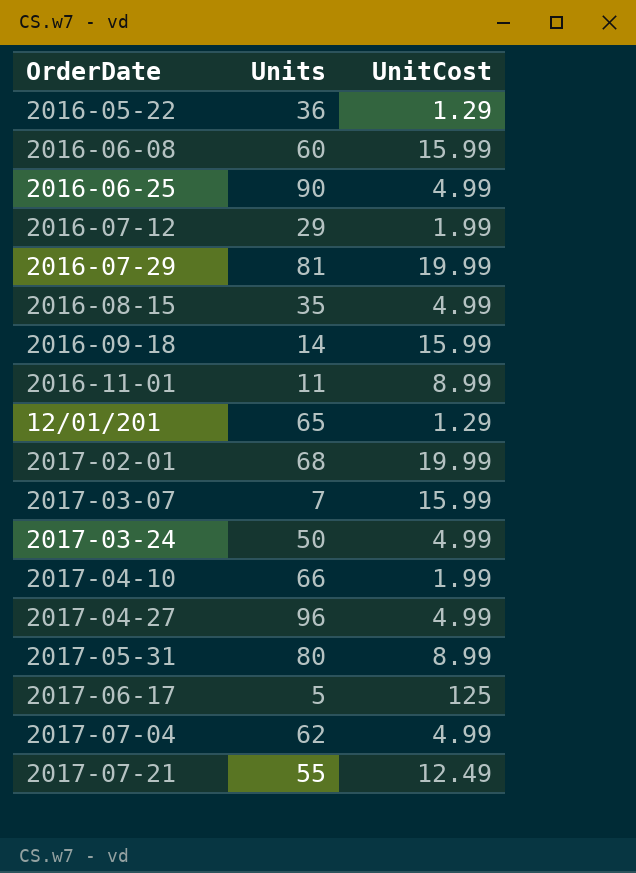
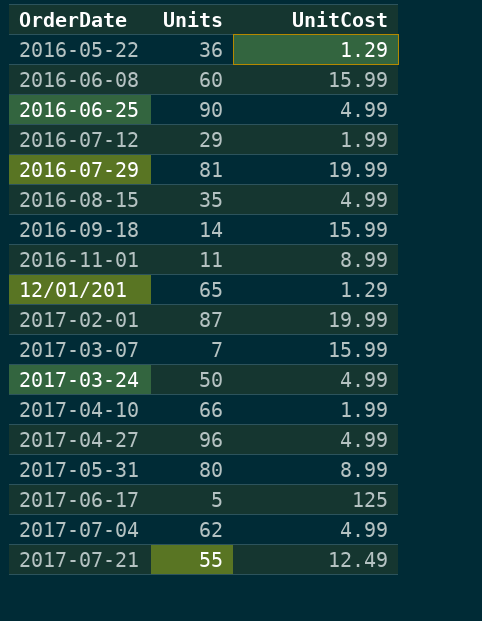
2017-02-01 | Units: 68 -> 87

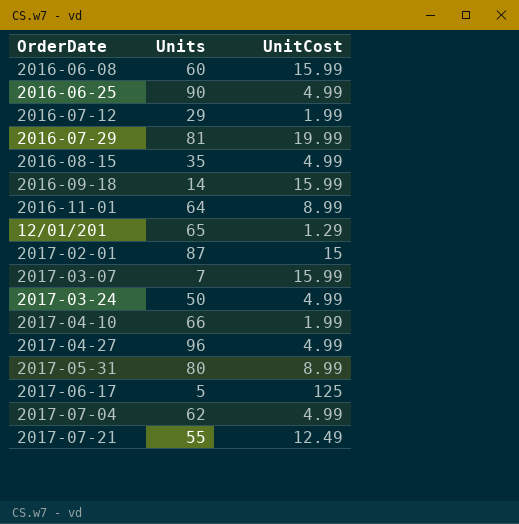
row 2016-05-22: 36 | 1.29 -> none
2016-11-01 | Units: 11 -> 64
2017-02-01 | UnitCost: 19.99 -> 15

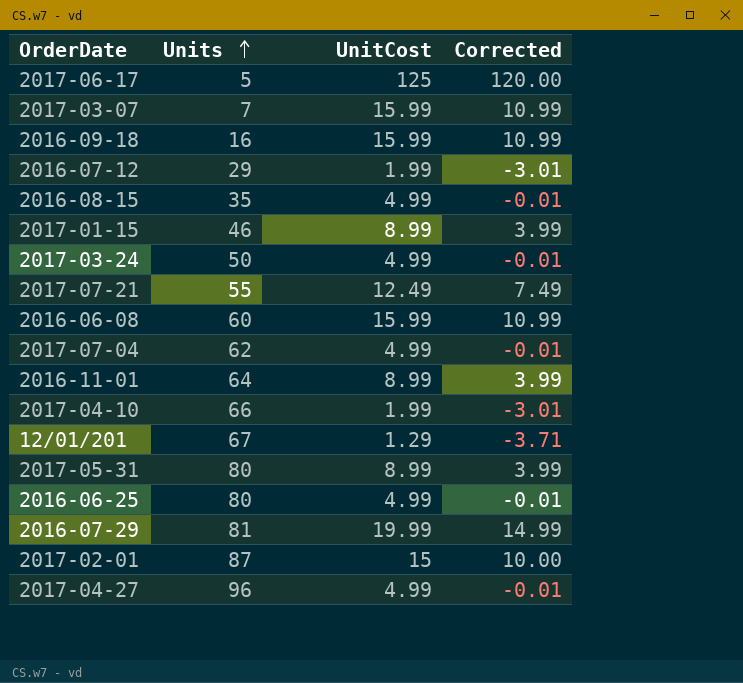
row order: none -> Units ascending
column Corrected | formula: none -> [UnitCost] - 5
2016-09-18 | Units: 14 -> 16
row 2017-01-15: none -> 46 | 8.99 | 3.99
12/01/201 | Units: 65 -> 67
2016-06-25 | Units: 90 -> 80

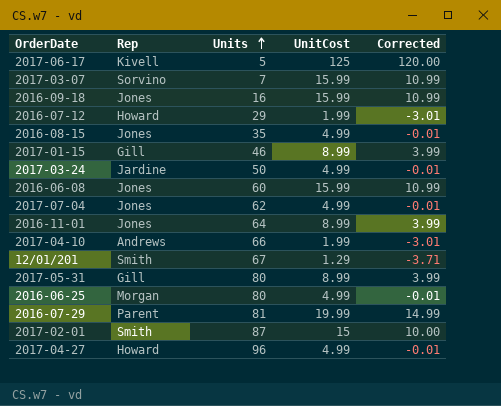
column Rep | position: none -> 2
row 2017-07-21: 55 | 12.49 | 7.49 -> none

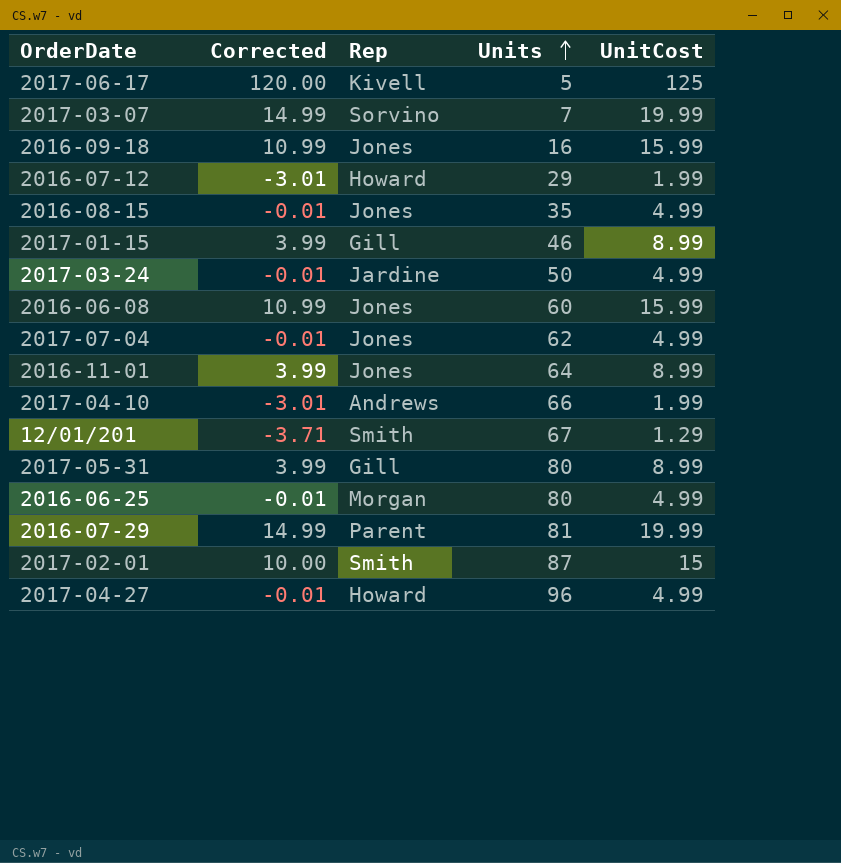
column Corrected | position: 5 -> 2
2017-03-07 | Corrected: 10.99 -> 14.99
2017-03-07 | UnitCost: 15.99 -> 19.99

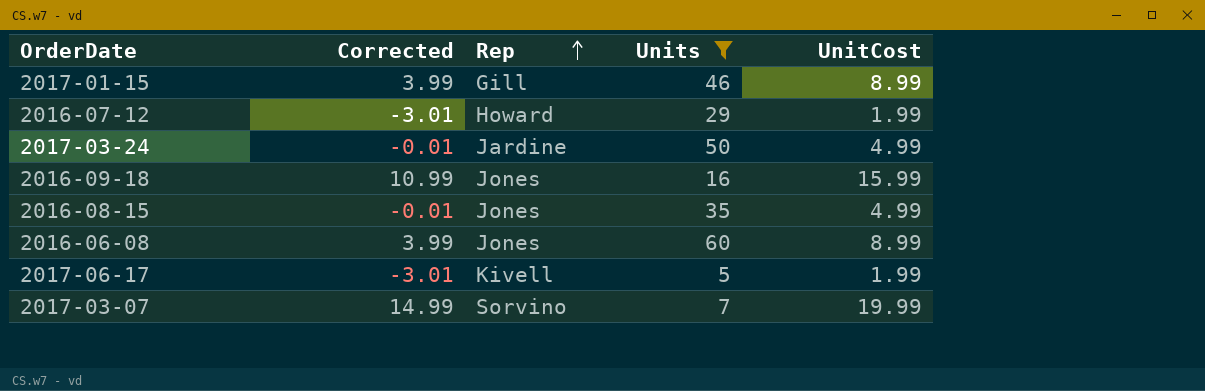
filter: none -> Units <= 60
row order: Units ascending -> Rep ascending
2016-06-08 | Corrected: 10.99 -> 3.99
2016-06-08 | UnitCost: 15.99 -> 8.99
2017-06-17 | Corrected: 120.00 -> -3.01
2017-06-17 | UnitCost: 125 -> 1.99

